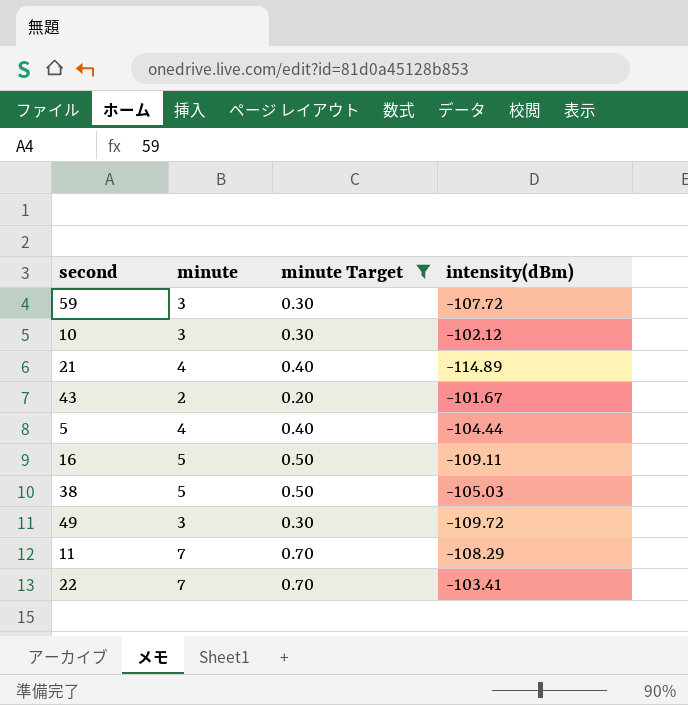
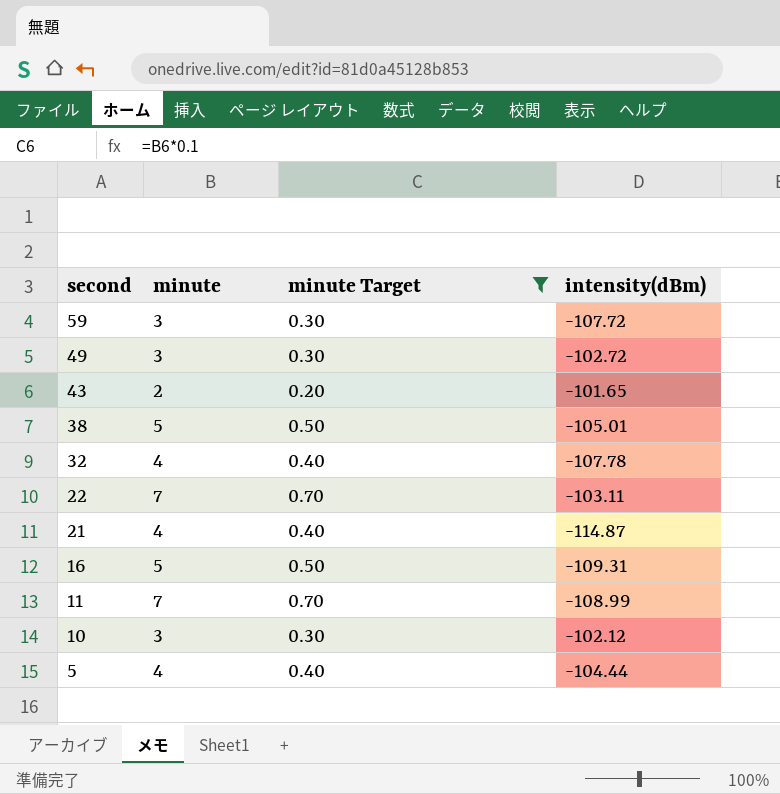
row order: none -> second descending
49 | intensity(dBm): -109.72 -> -102.72
43 | intensity(dBm): -101.67 -> -101.65
38 | intensity(dBm): -105.03 -> -105.01
row 32: none -> 4 | 0.40 | -107.78
22 | intensity(dBm): -103.41 -> -103.11
21 | intensity(dBm): -114.89 -> -114.87
16 | intensity(dBm): -109.11 -> -109.31
11 | intensity(dBm): -108.29 -> -108.99

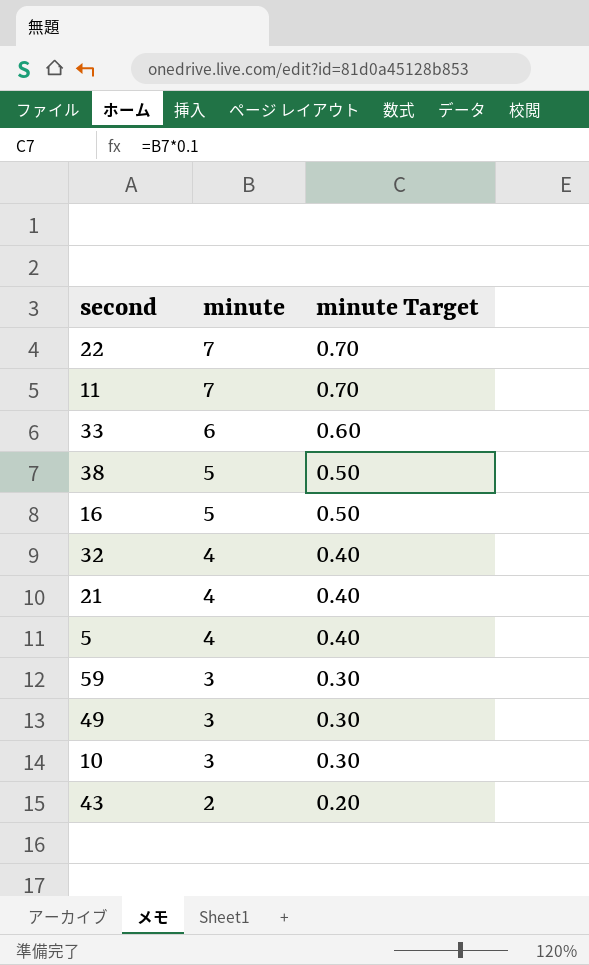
filter: minute Target != 0.60 -> none
row order: second descending -> minute descending
column intensity(dBm) | position: 4 -> none

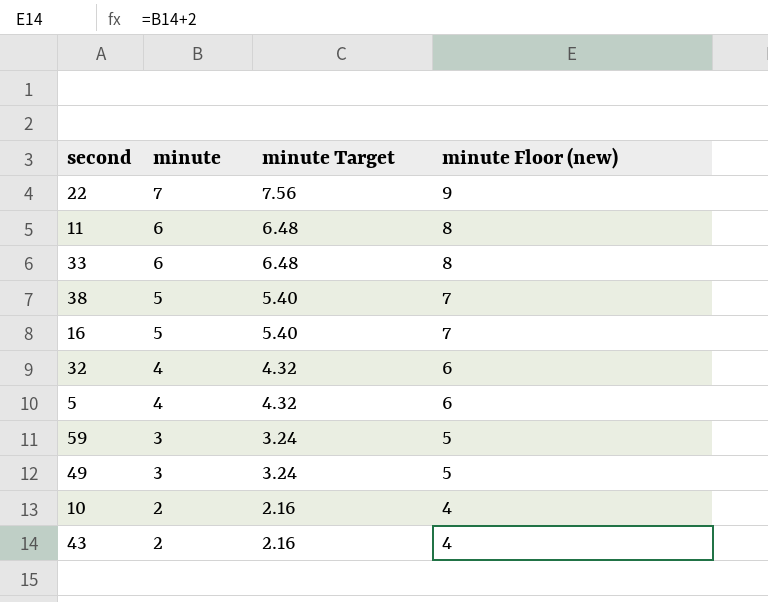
column minute Target | formula: [minute] * 0.1 -> [minute] * 1.08
column minute Floor (new) | formula: none -> [minute] + 2
row 21: 4 | 0.40 -> none
11 | minute: 7 -> 6
10 | minute: 3 -> 2

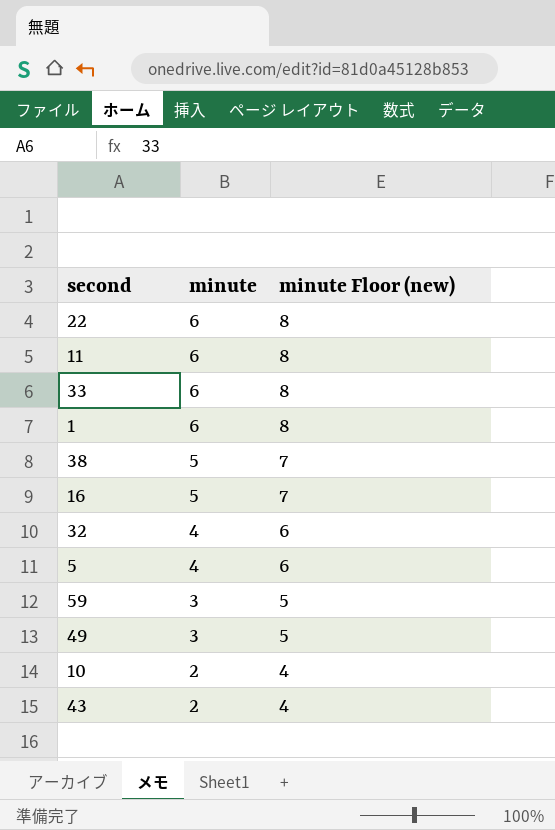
column minute Target | formula: [minute] * 1.08 -> none
22 | minute: 7 -> 6
22 | minute Floor (new): 9 -> 8
row 1: none -> 6 | 8

